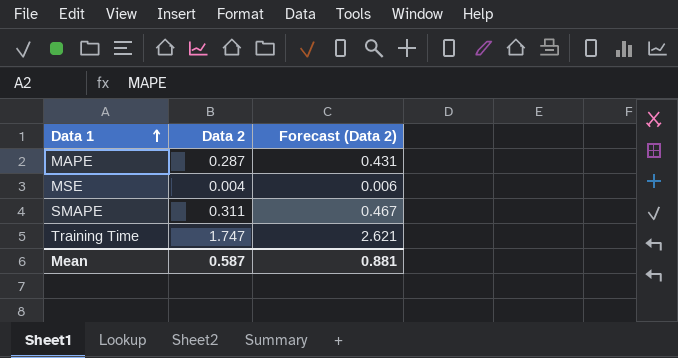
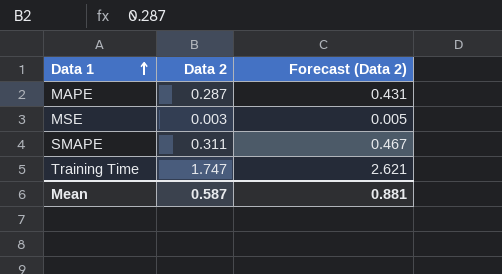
MSE | Data 2: 0.004 -> 0.003
MSE | Forecast (Data 2): 0.006 -> 0.005

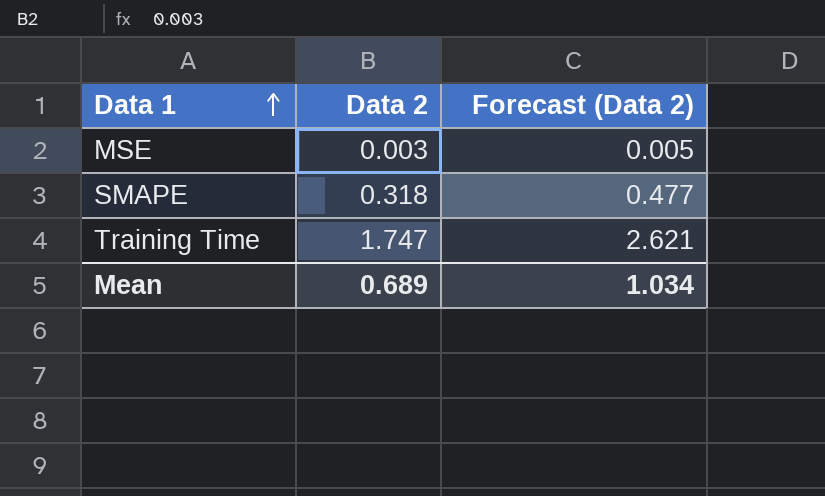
row MAPE: 0.287 | 0.431 -> none
SMAPE | Data 2: 0.311 -> 0.318
SMAPE | Forecast (Data 2): 0.467 -> 0.477
Mean | Data 2: 0.587 -> 0.689
Mean | Forecast (Data 2): 0.881 -> 1.034

